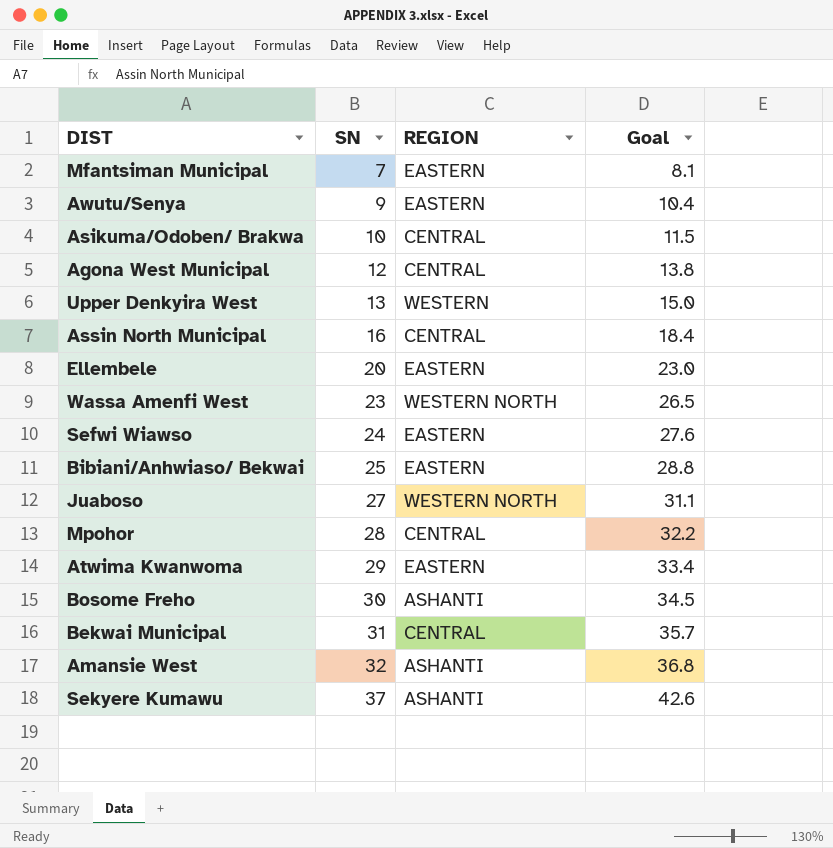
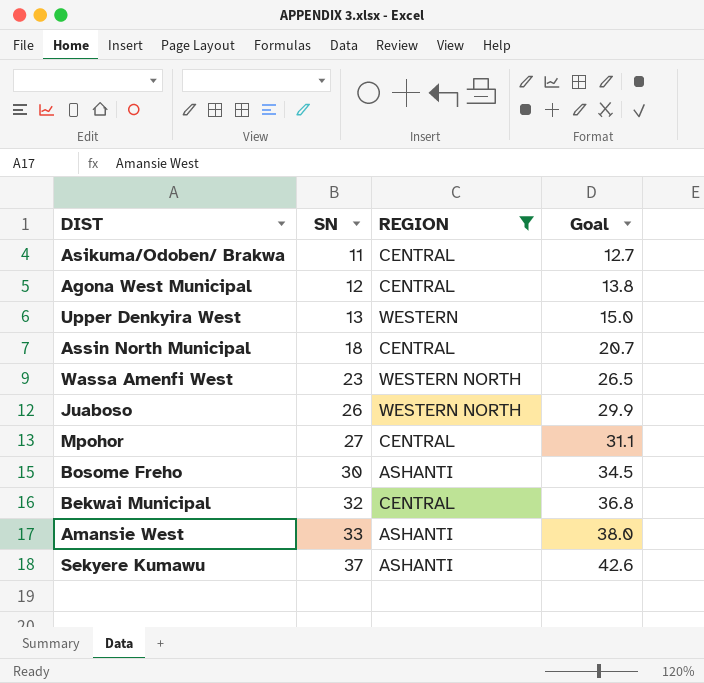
filter: none -> REGION != EASTERN
Asikuma/Odoben/ Brakwa | SN: 10 -> 11
Asikuma/Odoben/ Brakwa | Goal: 11.5 -> 12.7
Assin North Municipal | SN: 16 -> 18
Assin North Municipal | Goal: 18.4 -> 20.7
Juaboso | SN: 27 -> 26
Juaboso | Goal: 31.1 -> 29.9
Mpohor | SN: 28 -> 27
Mpohor | Goal: 32.2 -> 31.1
Bekwai Municipal | SN: 31 -> 32
Bekwai Municipal | Goal: 35.7 -> 36.8
Amansie West | SN: 32 -> 33
Amansie West | Goal: 36.8 -> 38.0

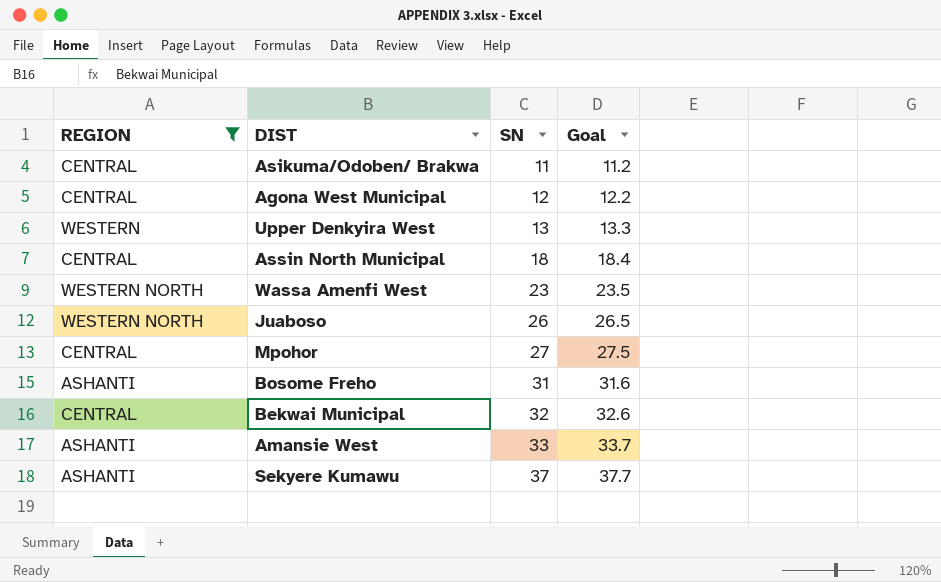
column REGION | position: 3 -> 1
column Goal | formula: [SN] * 1.15 -> [SN] * 1.02
Bosome Freho | SN: 30 -> 31

